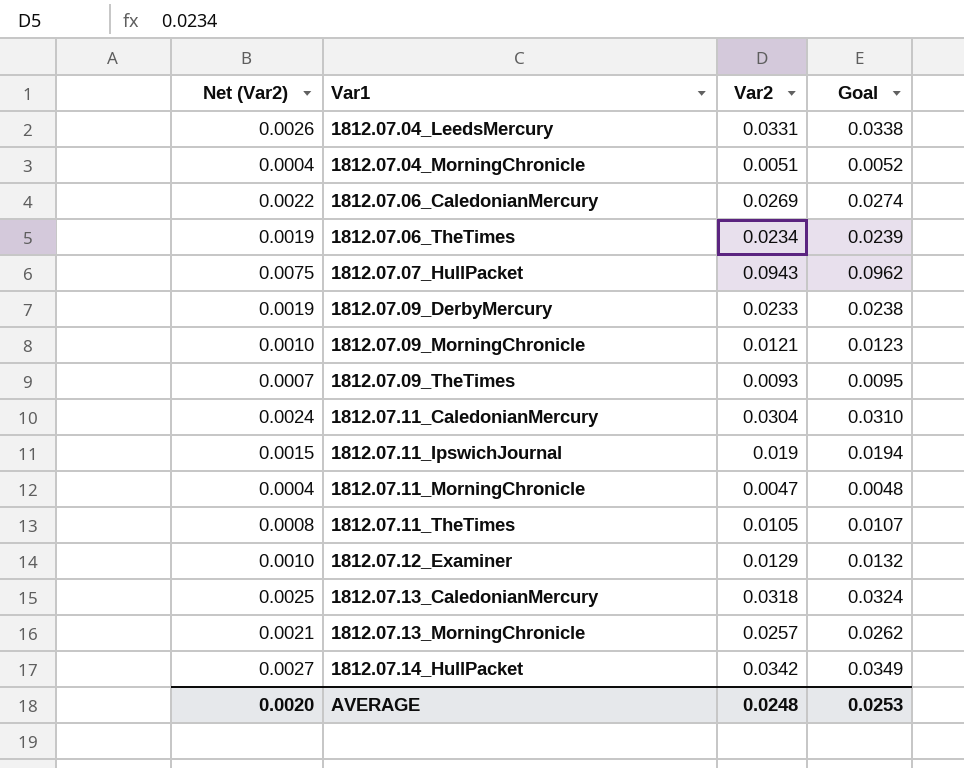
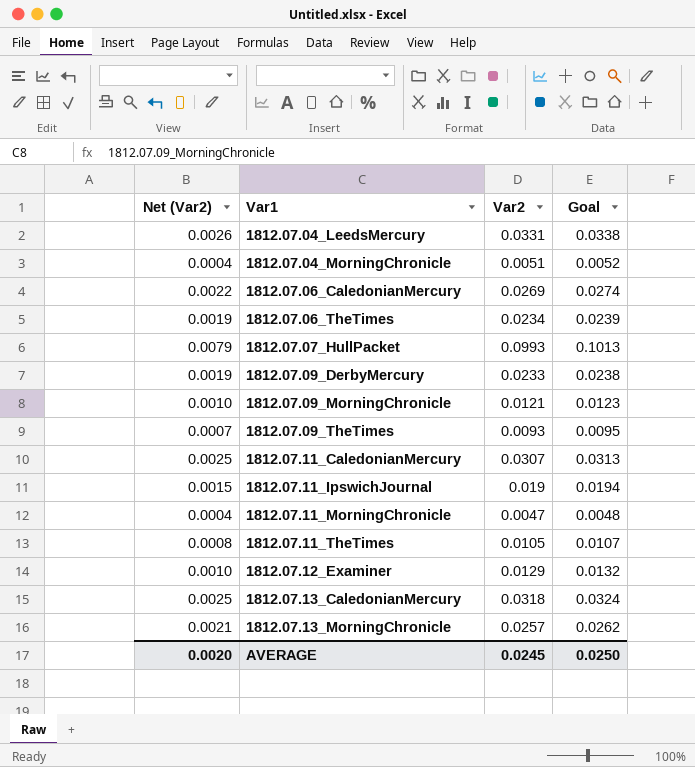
row 1812.07.14_HullPacket: 0.0027 | 0.0342 | 0.0349 -> none
1812.07.07_HullPacket | Net (Var2): 0.0075 -> 0.0079
1812.07.07_HullPacket | Var2: 0.0943 -> 0.0993
1812.07.07_HullPacket | Goal: 0.0962 -> 0.1013
1812.07.11_CaledonianMercury | Net (Var2): 0.0024 -> 0.0025
1812.07.11_CaledonianMercury | Var2: 0.0304 -> 0.0307
1812.07.11_CaledonianMercury | Goal: 0.0310 -> 0.0313
AVERAGE | Var2: 0.0248 -> 0.0245
AVERAGE | Goal: 0.0253 -> 0.0250

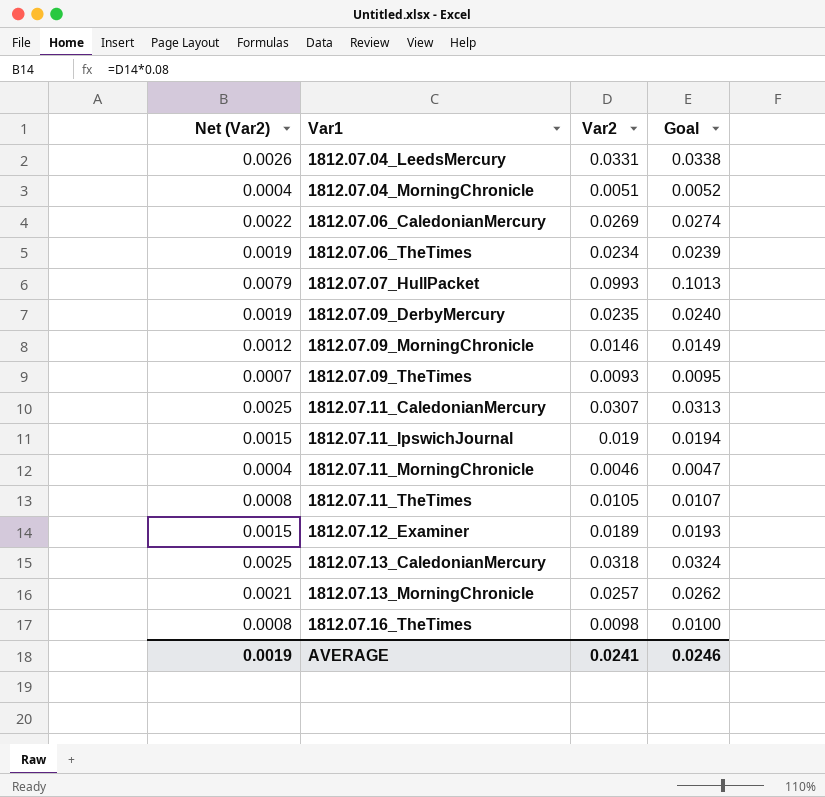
1812.07.09_DerbyMercury | Var2: 0.0233 -> 0.0235
1812.07.09_DerbyMercury | Goal: 0.0238 -> 0.0240
1812.07.09_MorningChronicle | Net (Var2): 0.0010 -> 0.0012
1812.07.09_MorningChronicle | Var2: 0.0121 -> 0.0146
1812.07.09_MorningChronicle | Goal: 0.0123 -> 0.0149
1812.07.11_MorningChronicle | Var2: 0.0047 -> 0.0046
1812.07.11_MorningChronicle | Goal: 0.0048 -> 0.0047
1812.07.12_Examiner | Net (Var2): 0.0010 -> 0.0015
1812.07.12_Examiner | Var2: 0.0129 -> 0.0189
1812.07.12_Examiner | Goal: 0.0132 -> 0.0193
row 1812.07.16_TheTimes: none -> 0.0008 | 0.0098 | 0.0100
AVERAGE | Net (Var2): 0.0020 -> 0.0019
AVERAGE | Var2: 0.0245 -> 0.0241
AVERAGE | Goal: 0.0250 -> 0.0246

